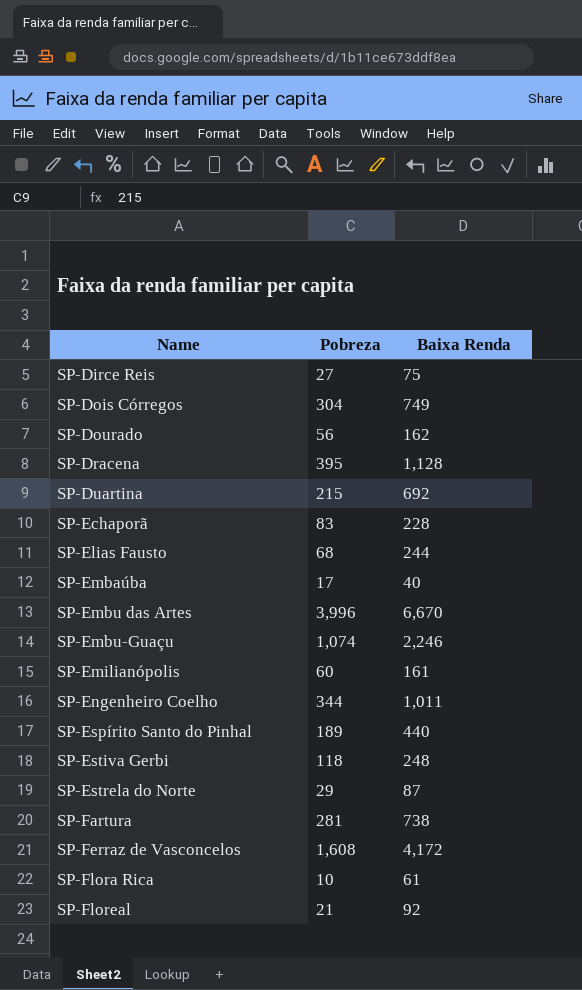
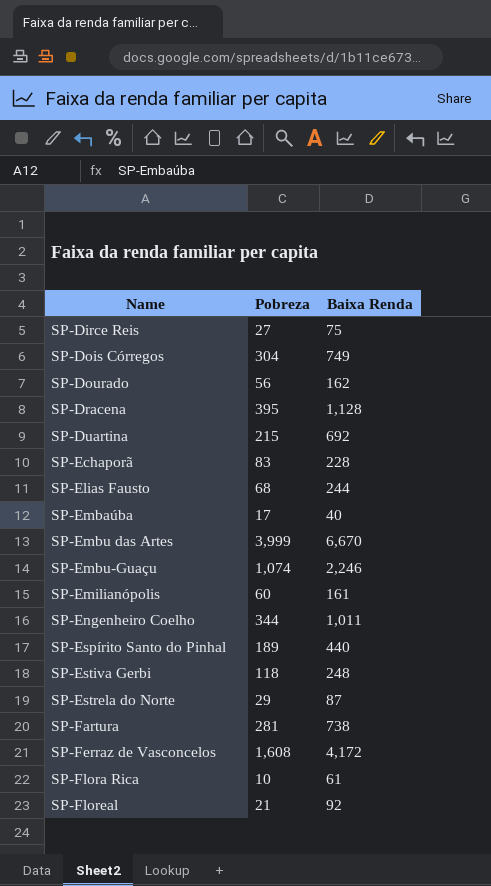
SP-Embu das Artes | Pobreza: 3,996 -> 3,999

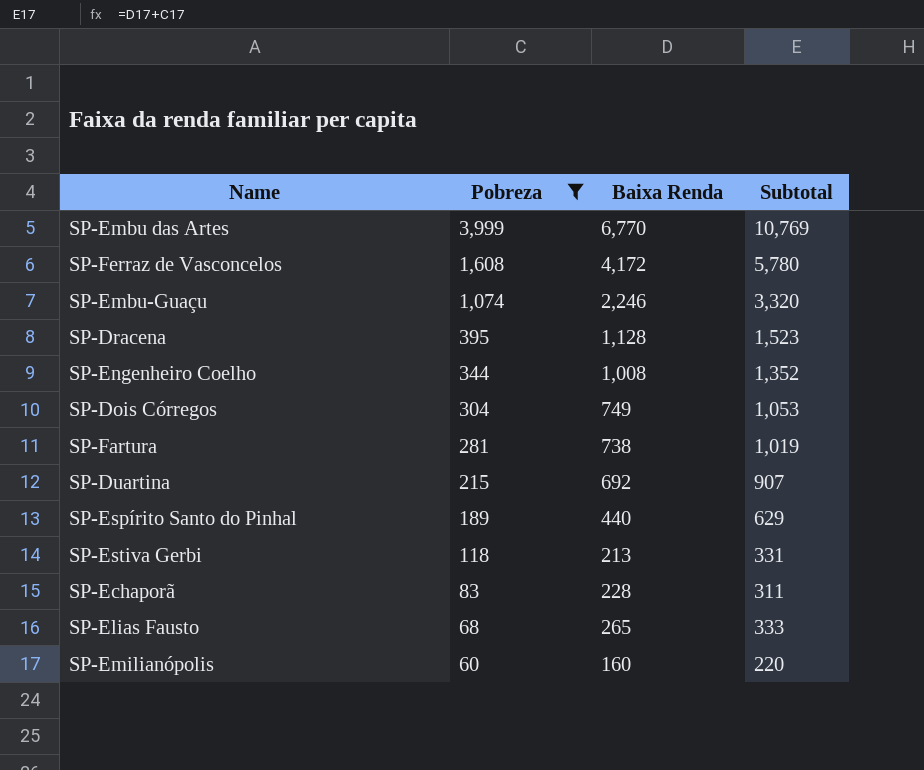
filter: none -> Pobreza >= 60
row order: Name ascending -> Pobreza descending
column Subtotal | formula: none -> [Pobreza] + [Baixa Renda]
SP-Embu das Artes | Baixa Renda: 6,670 -> 6,770
SP-Engenheiro Coelho | Baixa Renda: 1,011 -> 1,008
SP-Estiva Gerbi | Baixa Renda: 248 -> 213
SP-Elias Fausto | Baixa Renda: 244 -> 265
SP-Emilianópolis | Baixa Renda: 161 -> 160

